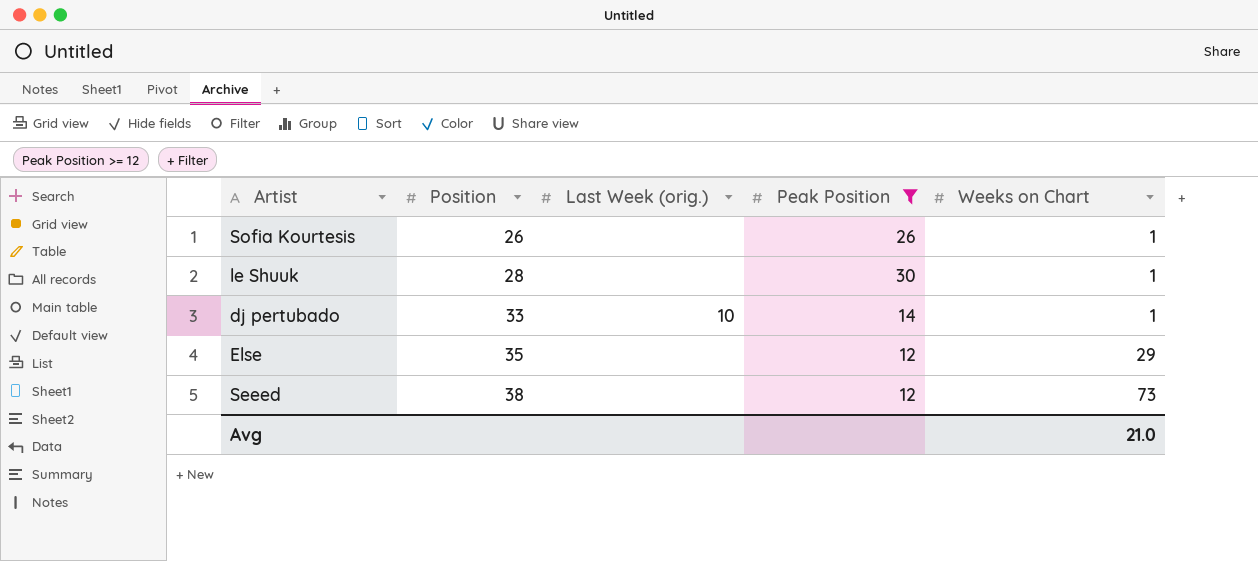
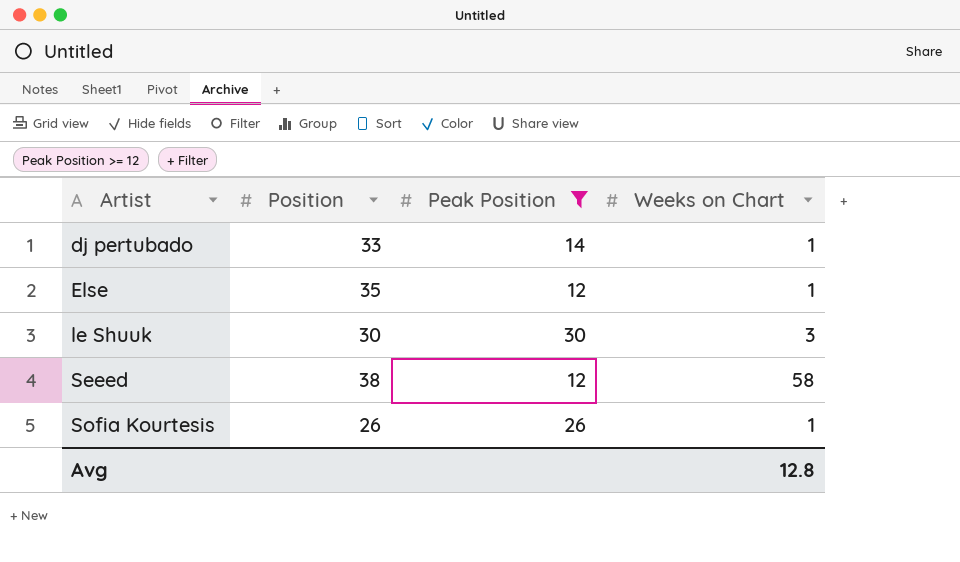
row order: Position ascending -> Artist ascending
column Last Week (orig.) | position: 3 -> none
Else | Weeks on Chart: 29 -> 1
le Shuuk | Position: 28 -> 30
le Shuuk | Weeks on Chart: 1 -> 3
Seeed | Weeks on Chart: 73 -> 58
Avg | Weeks on Chart: 21.0 -> 12.8

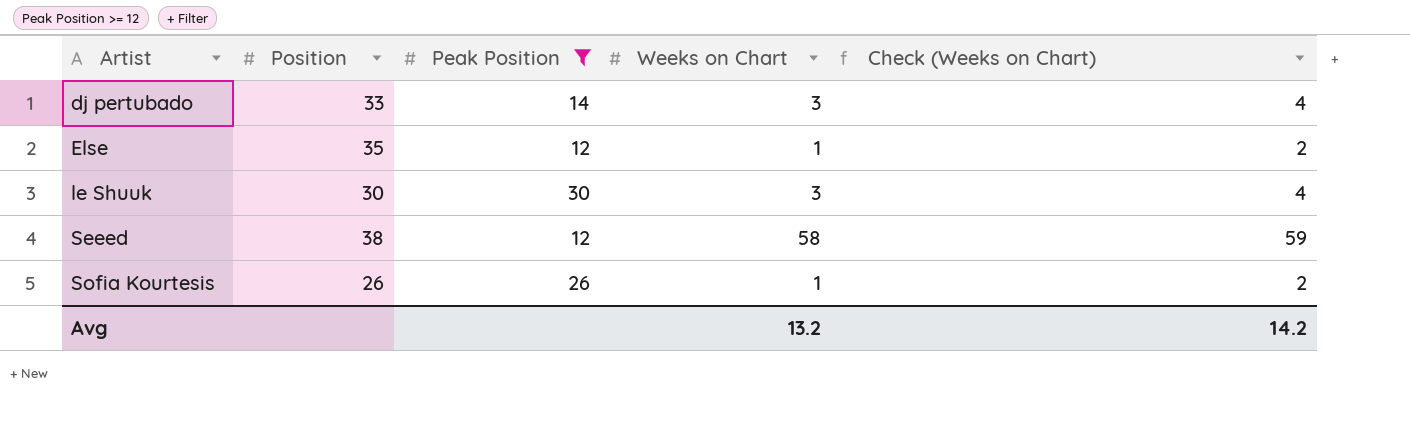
column Check (Weeks on Chart) | formula: none -> [Weeks on Chart] + 1
dj pertubado | Weeks on Chart: 1 -> 3
Avg | Weeks on Chart: 12.8 -> 13.2

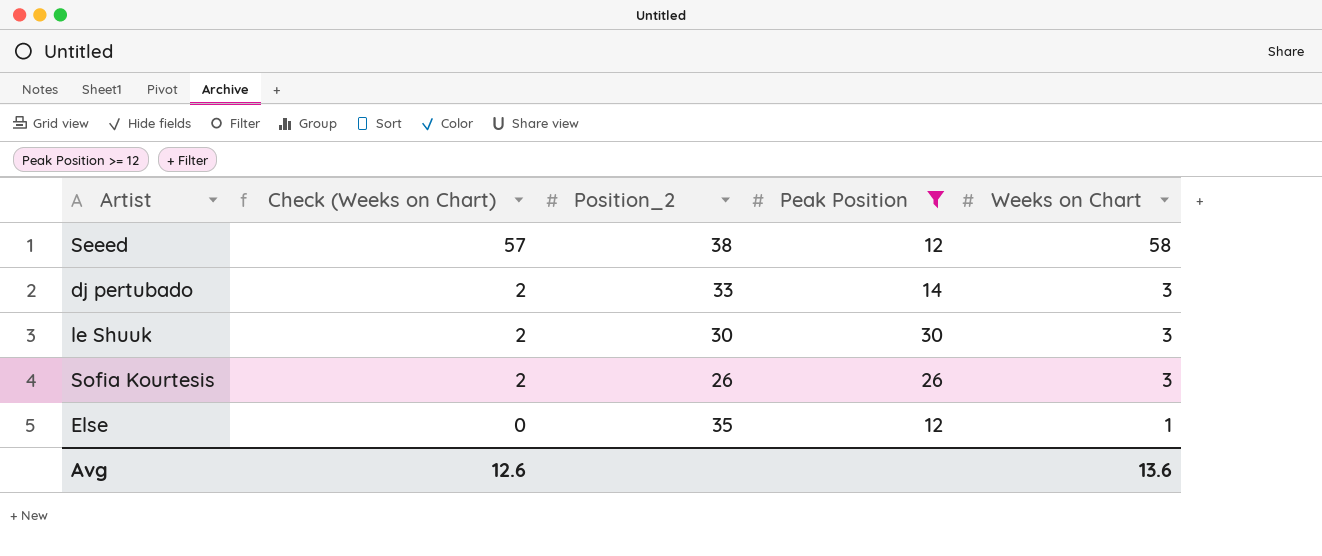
row order: Artist ascending -> Check (Weeks on Chart) descending
column Check (Weeks on Chart) | formula: [Weeks on Chart] + 1 -> [Weeks on Chart] - 1
column Check (Weeks on Chart) | position: 5 -> 2
column name: Position -> Position_2
Sofia Kourtesis | Weeks on Chart: 1 -> 3
Avg | Check (Weeks on Chart): 14.2 -> 12.6
Avg | Weeks on Chart: 13.2 -> 13.6

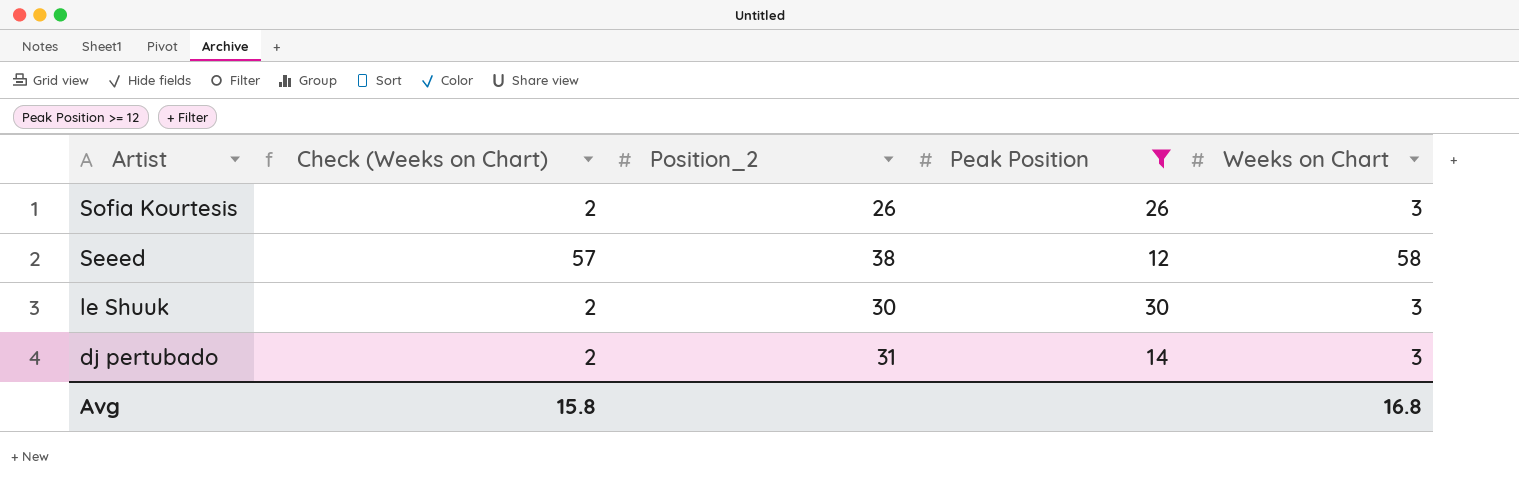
row order: Check (Weeks on Chart) descending -> Artist descending
row Else: 0 | 35 | 12 | 1 -> none
dj pertubado | Position_2: 33 -> 31
Avg | Check (Weeks on Chart): 12.6 -> 15.8
Avg | Weeks on Chart: 13.6 -> 16.8

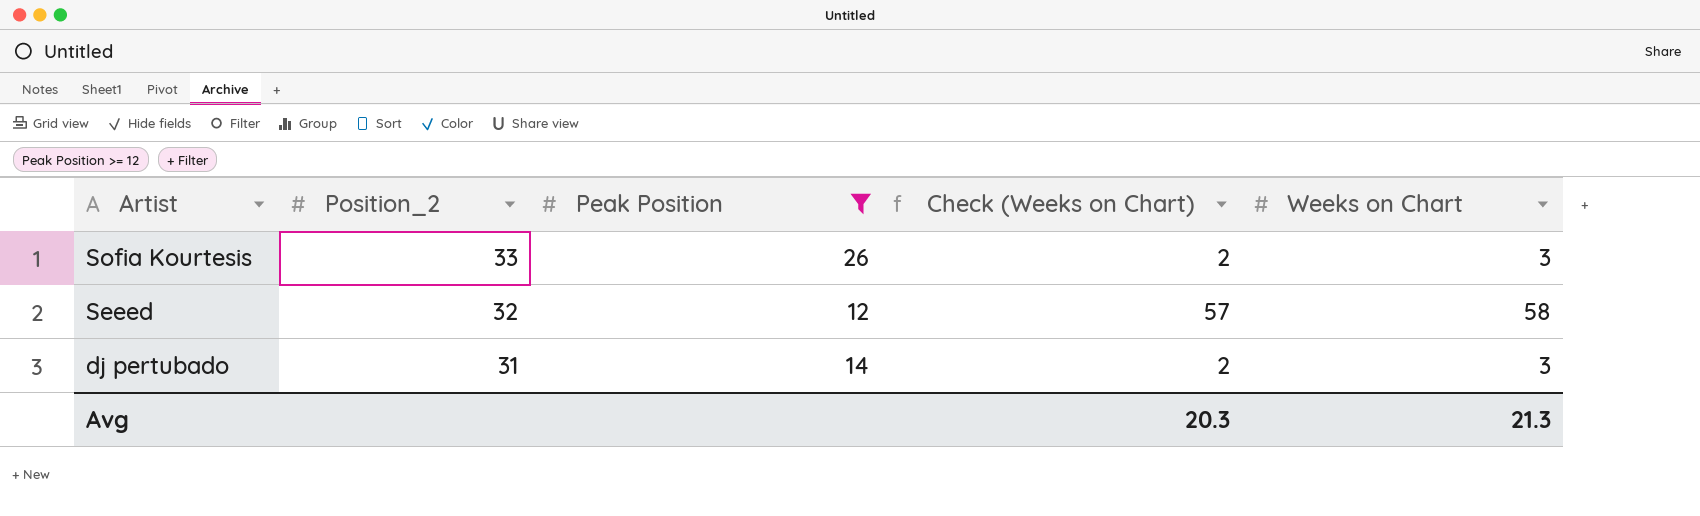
column Check (Weeks on Chart) | position: 2 -> 4
row le Shuuk: 2 | 30 | 30 | 3 -> none
Sofia Kourtesis | Position_2: 26 -> 33
Seeed | Position_2: 38 -> 32
Avg | Check (Weeks on Chart): 15.8 -> 20.3
Avg | Weeks on Chart: 16.8 -> 21.3

